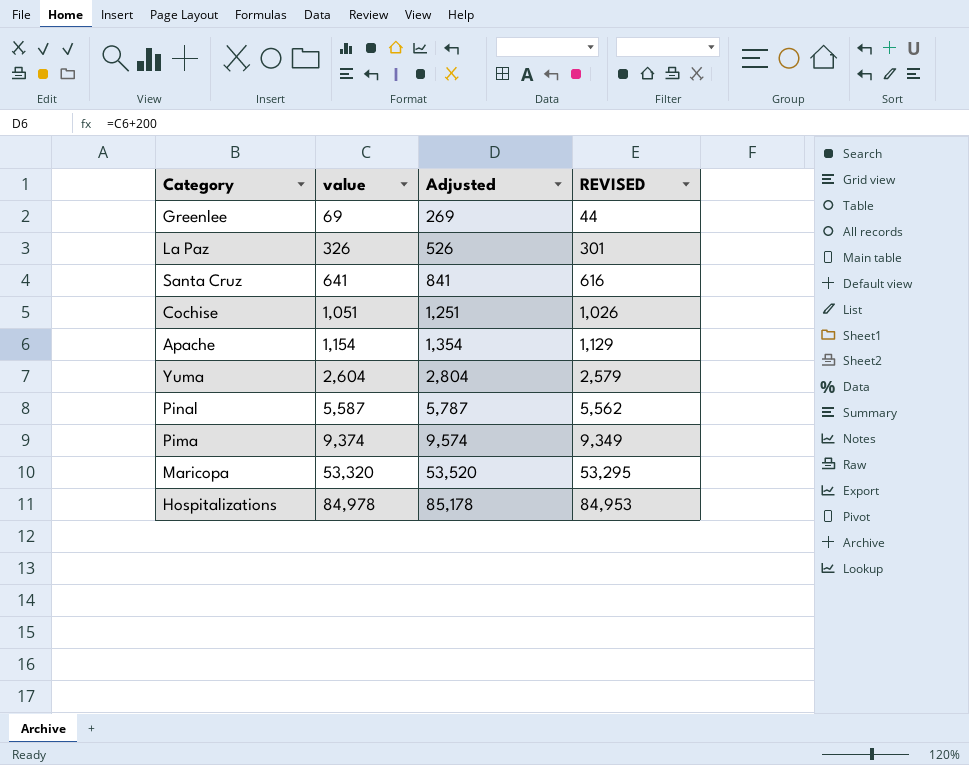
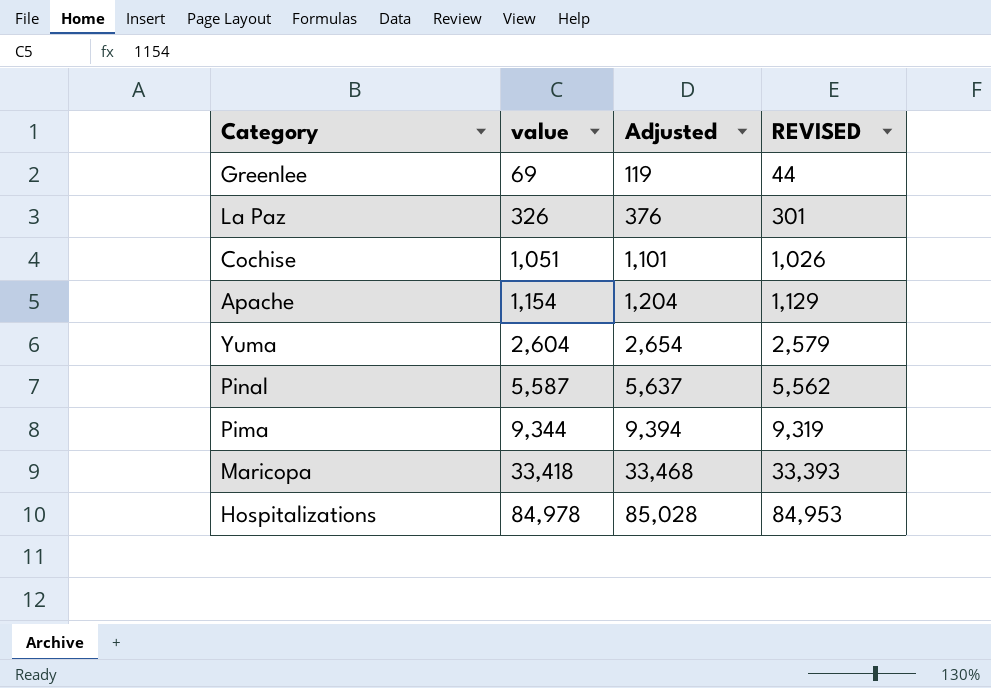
column Adjusted | formula: [value] + 200 -> [value] + 50
row Santa Cruz: 641 | 841 | 616 -> none
Pima | value: 9,374 -> 9,344
Pima | REVISED: 9,349 -> 9,319
Maricopa | value: 53,320 -> 33,418
Maricopa | REVISED: 53,295 -> 33,393

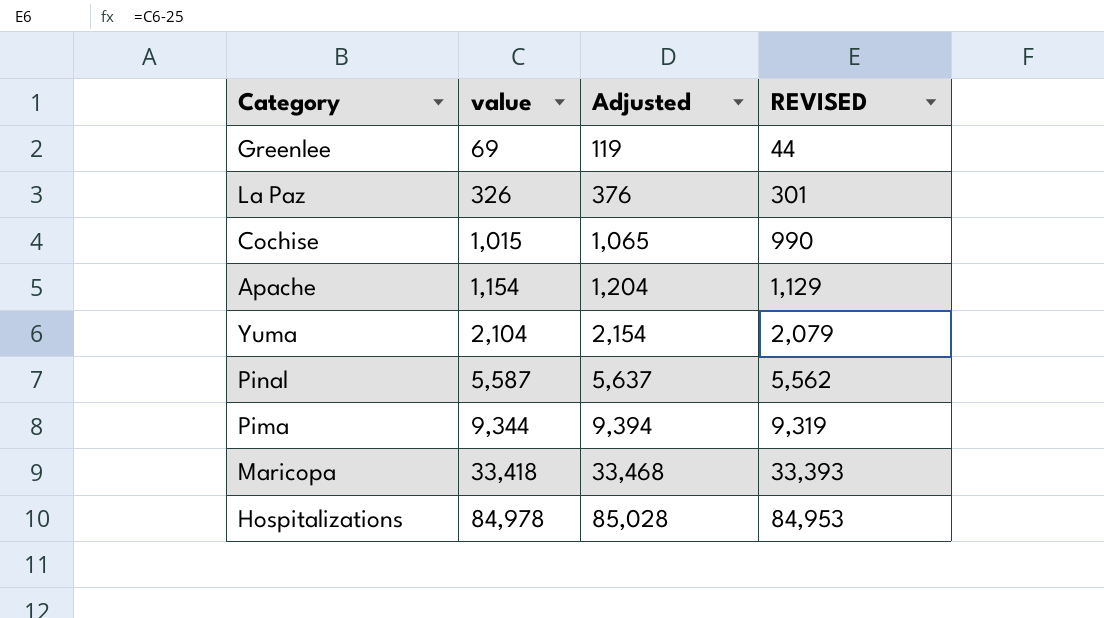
Cochise | value: 1,051 -> 1,015
Cochise | Adjusted: 1,101 -> 1,065
Cochise | REVISED: 1,026 -> 990
Yuma | value: 2,604 -> 2,104
Yuma | Adjusted: 2,654 -> 2,154
Yuma | REVISED: 2,579 -> 2,079

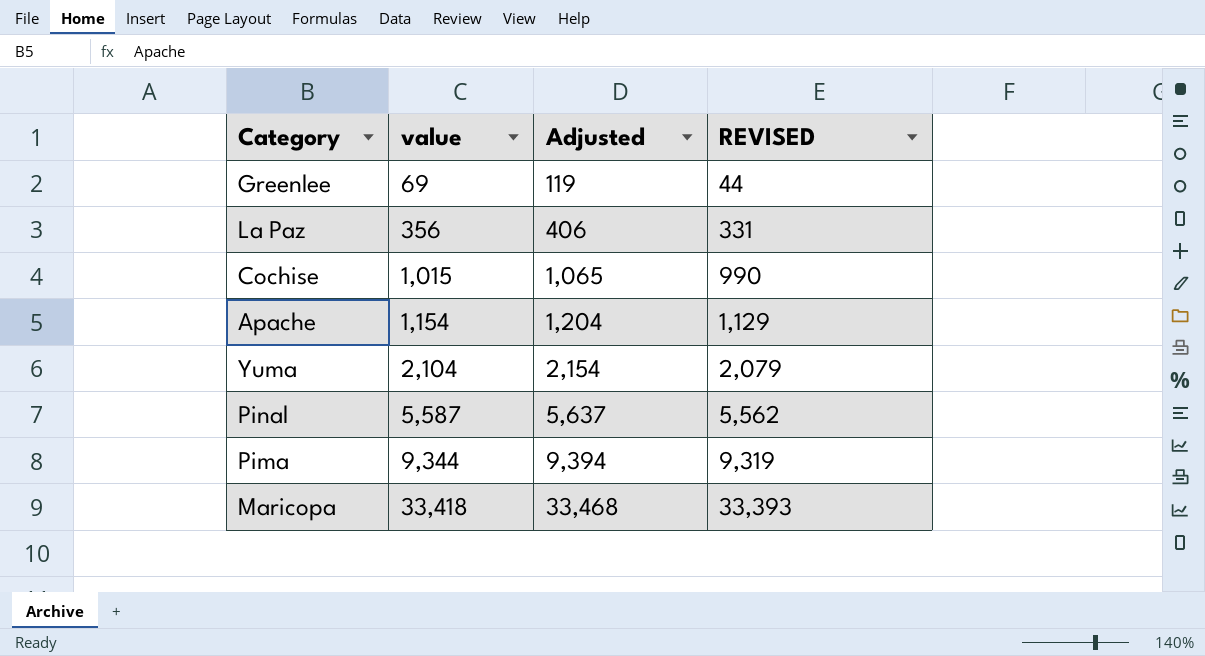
row Hospitalizations: 84,978 | 85,028 | 84,953 -> none
La Paz | value: 326 -> 356
La Paz | Adjusted: 376 -> 406
La Paz | REVISED: 301 -> 331

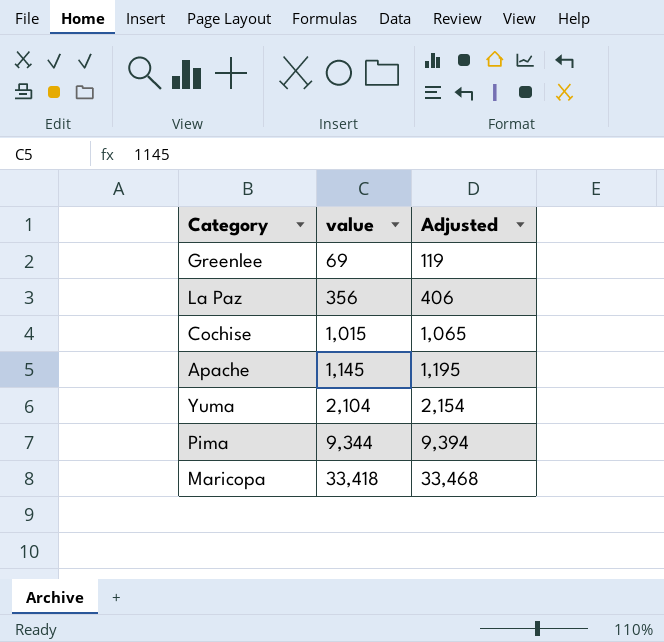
column REVISED | formula: [value] - 25 -> none
row Pinal: 5,587 | 5,637 | 5,562 -> none
Apache | value: 1,154 -> 1,145
Apache | Adjusted: 1,204 -> 1,195

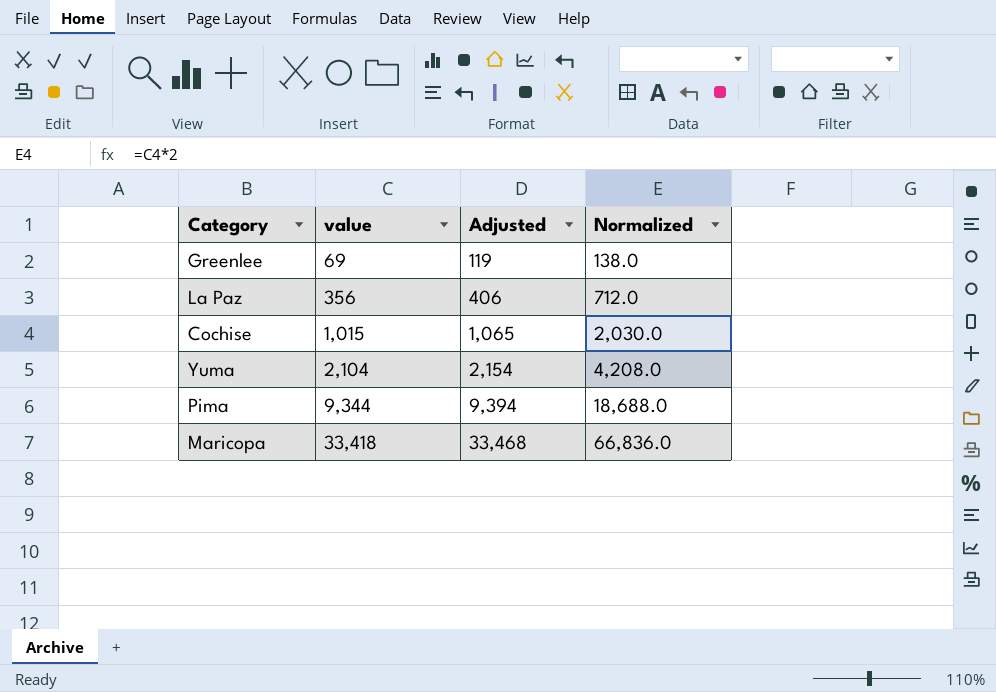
column Normalized | formula: none -> [value] * 2
row Apache: 1,145 | 1,195 -> none

